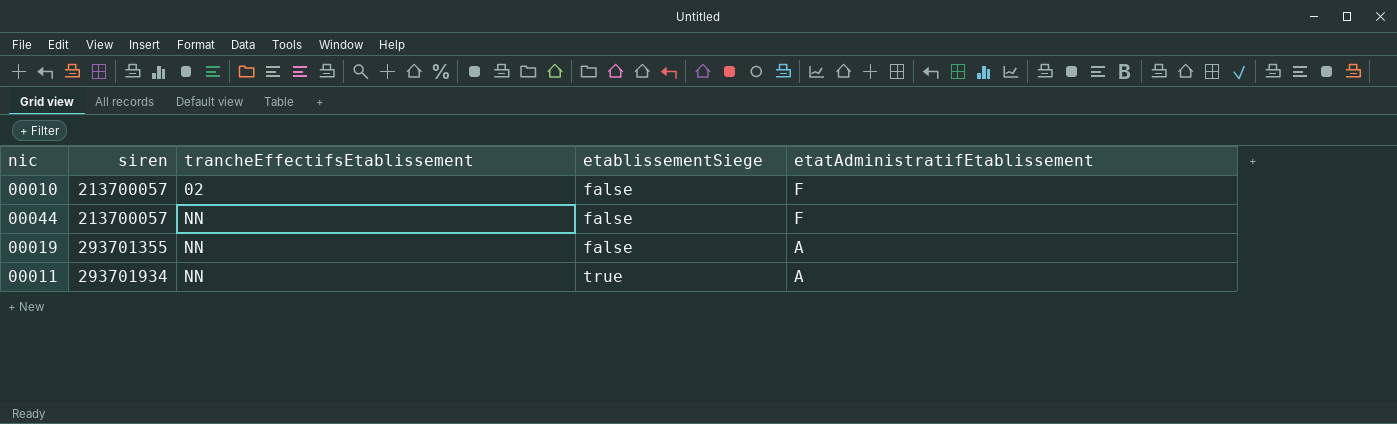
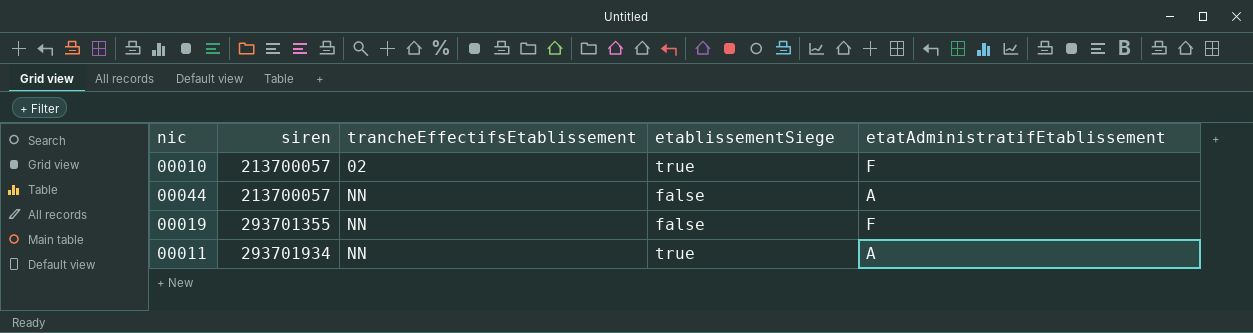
00010 | etablissementSiege: false -> true
00044 | etatAdministratifEtablissement: F -> A
00019 | etatAdministratifEtablissement: A -> F

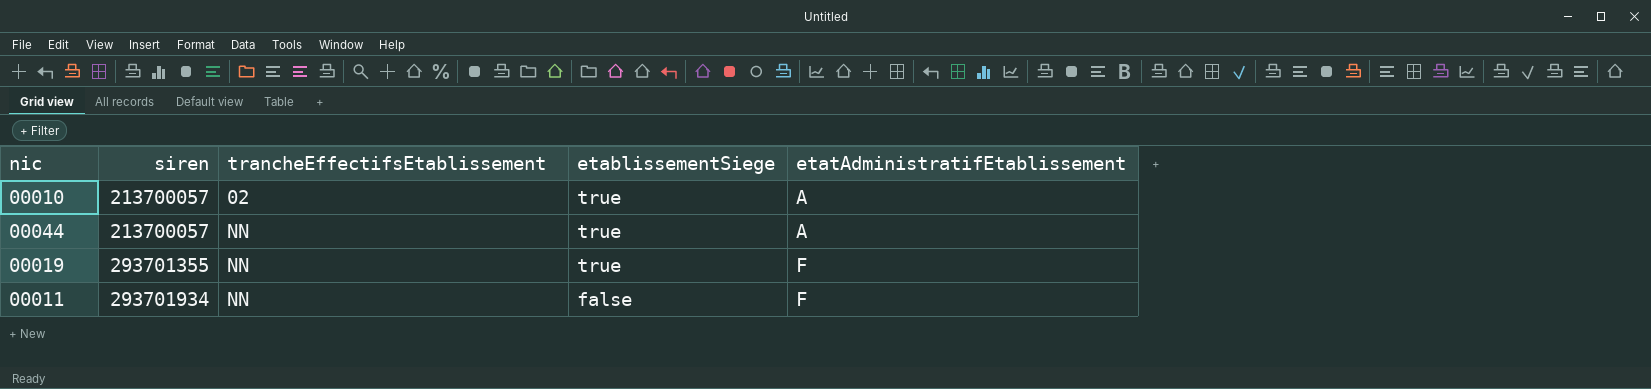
00010 | etatAdministratifEtablissement: F -> A
00044 | etablissementSiege: false -> true
00019 | etablissementSiege: false -> true
00011 | etablissementSiege: true -> false
00011 | etatAdministratifEtablissement: A -> F

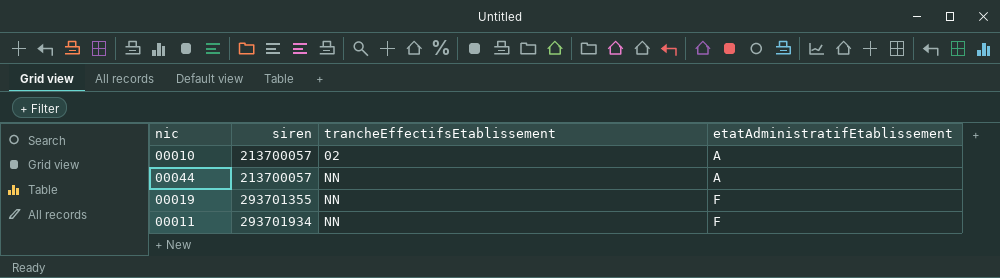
column etablissementSiege | position: 4 -> none

